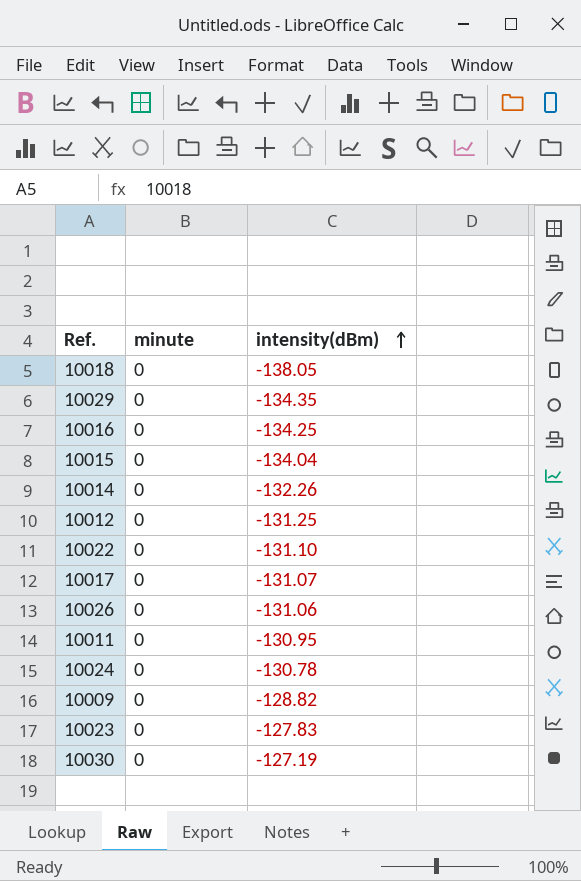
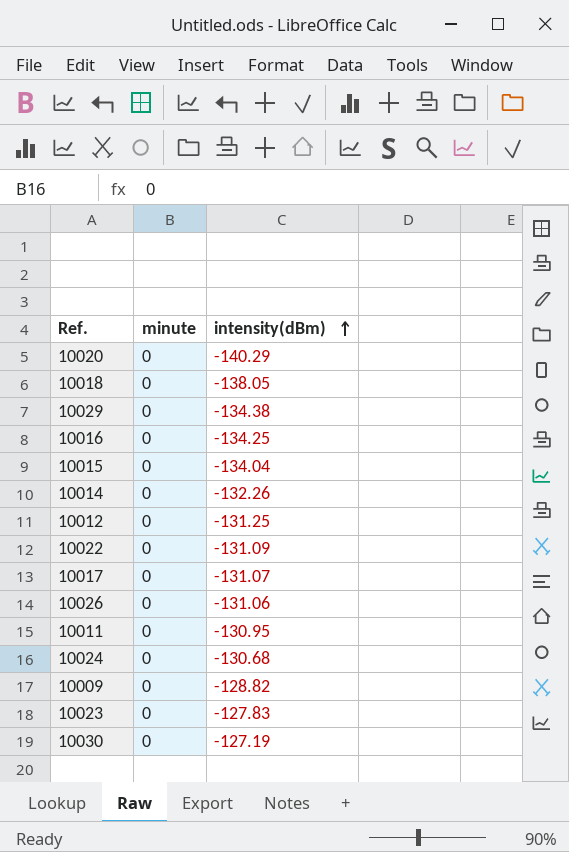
row 10020: none -> 0 | -140.29
10029 | intensity(dBm): -134.35 -> -134.38
10022 | intensity(dBm): -131.10 -> -131.09
10024 | intensity(dBm): -130.78 -> -130.68

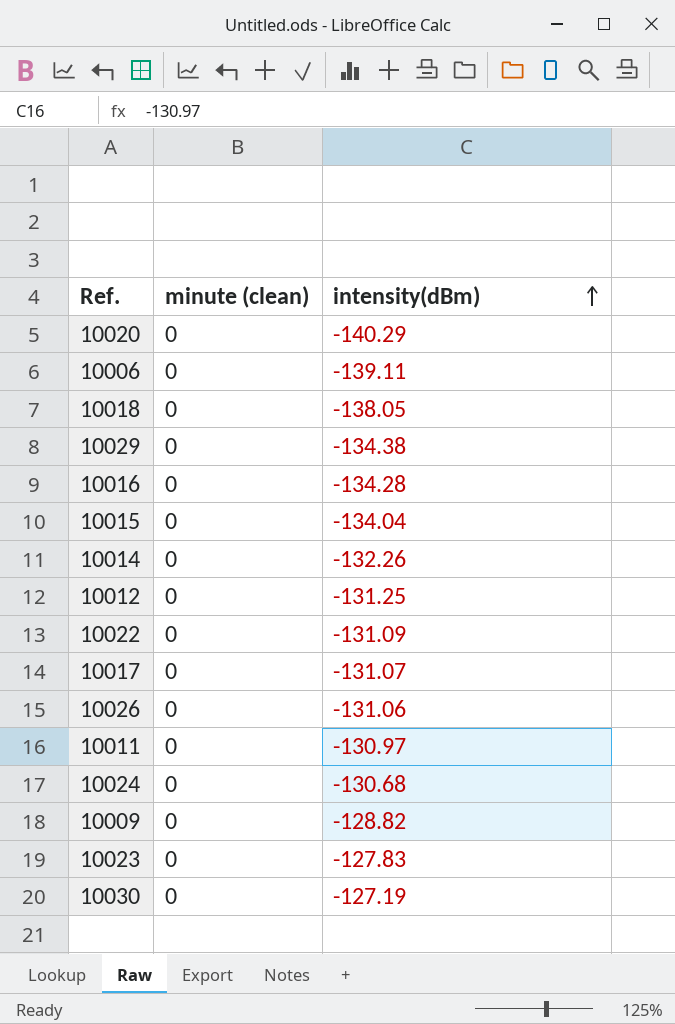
column name: minute -> minute (clean)
row 10006: none -> 0 | -139.11
10016 | intensity(dBm): -134.25 -> -134.28
10011 | intensity(dBm): -130.95 -> -130.97

